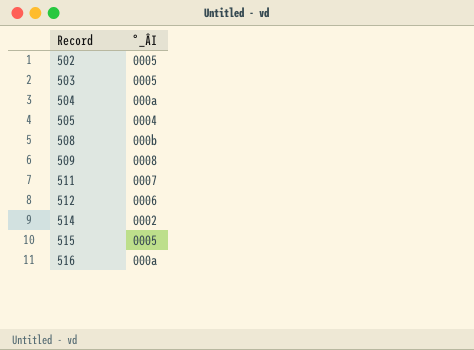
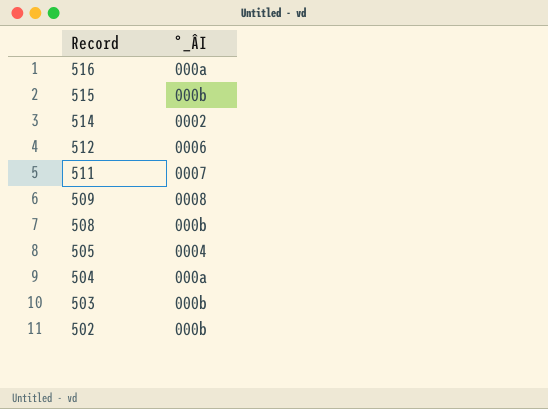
row order: Record ascending -> Record descending
515 | °_ÂI: 0005 -> 000b
503 | °_ÂI: 0005 -> 000b
502 | °_ÂI: 0005 -> 000b

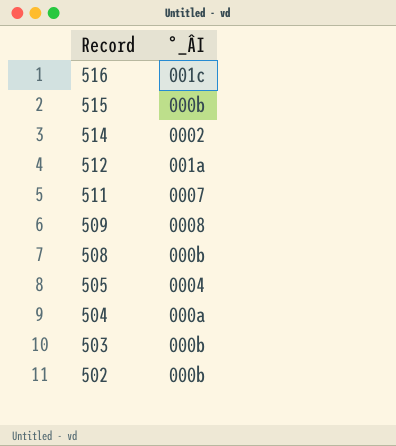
516 | °_ÂI: 000a -> 001c
512 | °_ÂI: 0006 -> 001a

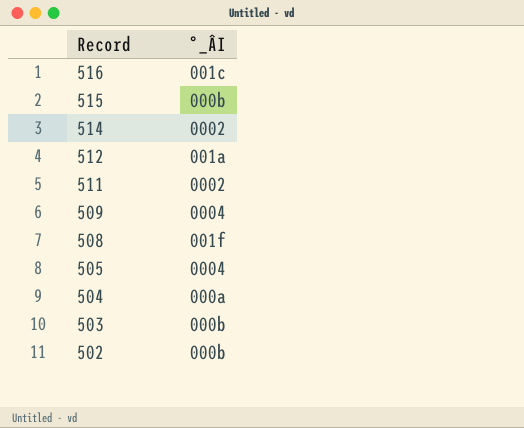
511 | °_ÂI: 0007 -> 0002
509 | °_ÂI: 0008 -> 0004
508 | °_ÂI: 000b -> 001f

